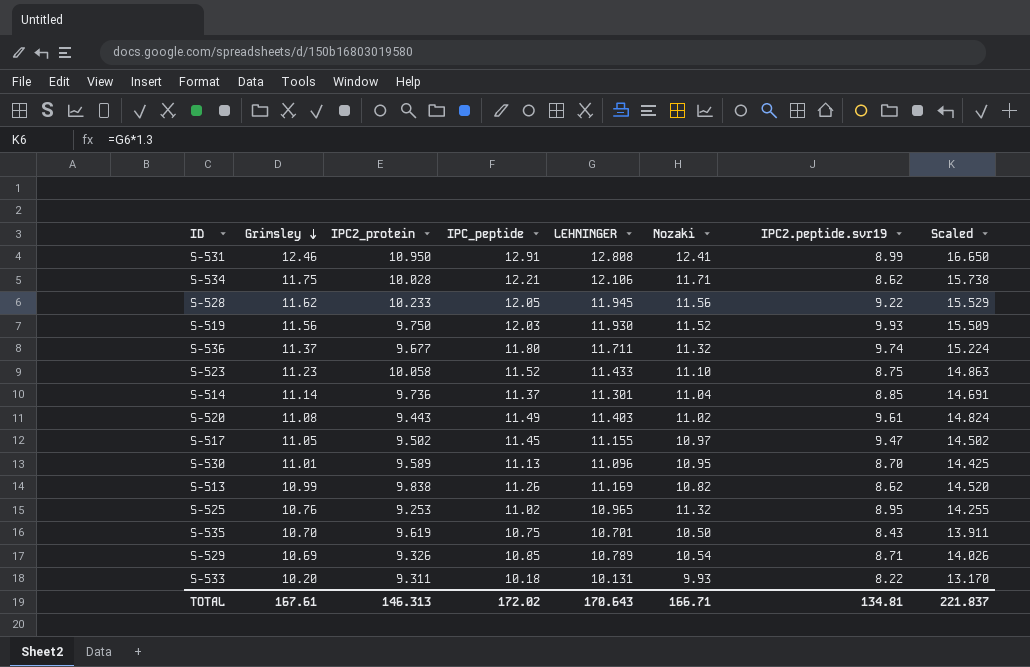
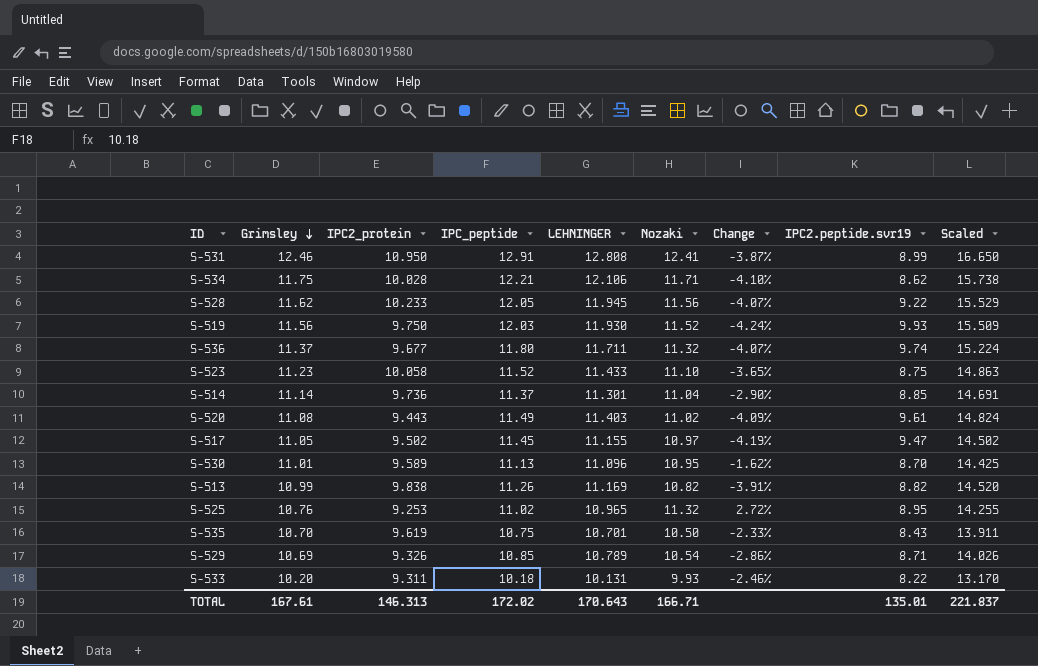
column Change | formula: none -> ([Nozaki] - [IPC_peptide]) / [IPC_peptide]
S-513 | IPC2.peptide.svr19: 8.62 -> 8.82
TOTAL | IPC2.peptide.svr19: 134.81 -> 135.01

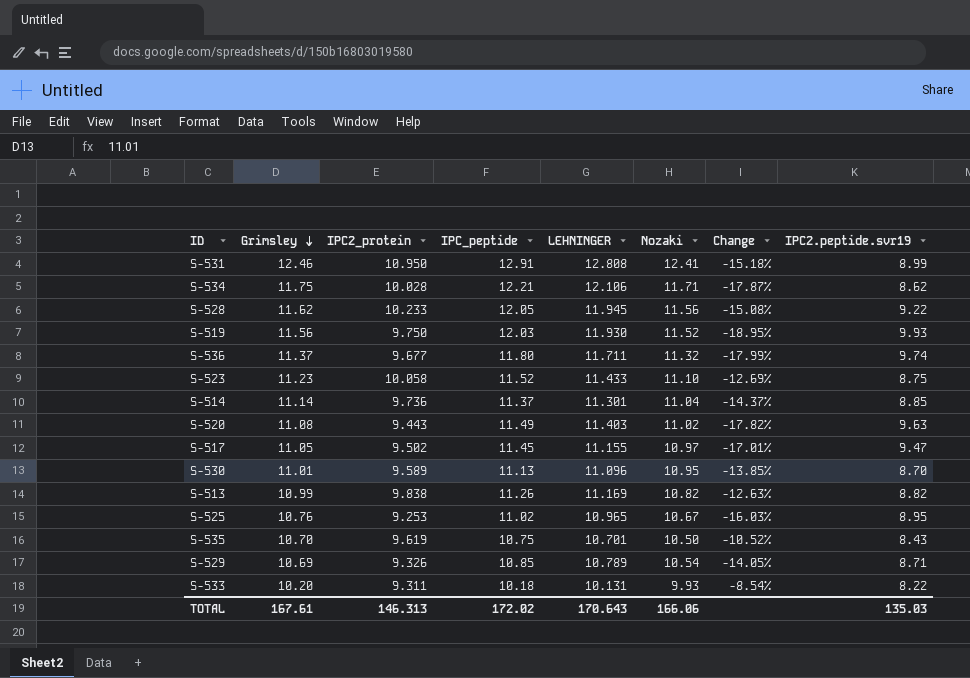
column Scaled | formula: [LEHNINGER] * 1.3 -> none
column Change | formula: ([Nozaki] - [IPC_peptide]) / [IPC_peptide] -> ([IPC2_protein] - [IPC_peptide]) / [IPC_peptide]
S-520 | IPC2.peptide.svr19: 9.61 -> 9.63
S-525 | Nozaki: 11.32 -> 10.67
TOTAL | Nozaki: 166.71 -> 166.06
TOTAL | IPC2.peptide.svr19: 135.01 -> 135.03

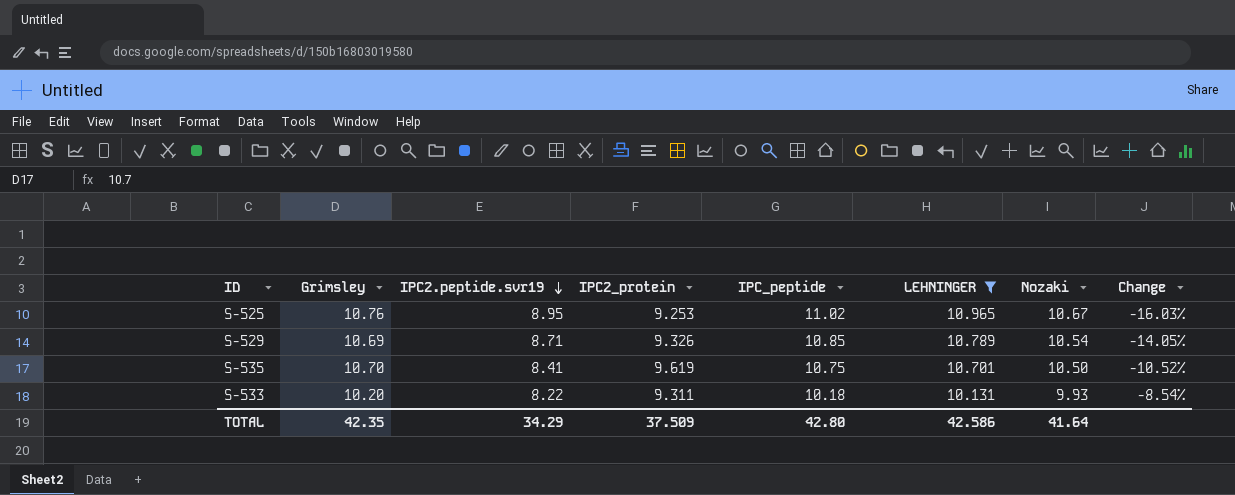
filter: none -> LEHNINGER <= 10.965
row order: Grimsley descending -> IPC2.peptide.svr19 descending
column IPC2.peptide.svr19 | position: 8 -> 3
S-535 | IPC2.peptide.svr19: 8.43 -> 8.41
TOTAL | Grimsley: 167.61 -> 42.35
TOTAL | IPC2.peptide.svr19: 135.03 -> 34.29
TOTAL | IPC2_protein: 146.313 -> 37.509
TOTAL | IPC_peptide: 172.02 -> 42.80
TOTAL | LEHNINGER: 170.643 -> 42.586
TOTAL | Nozaki: 166.06 -> 41.64

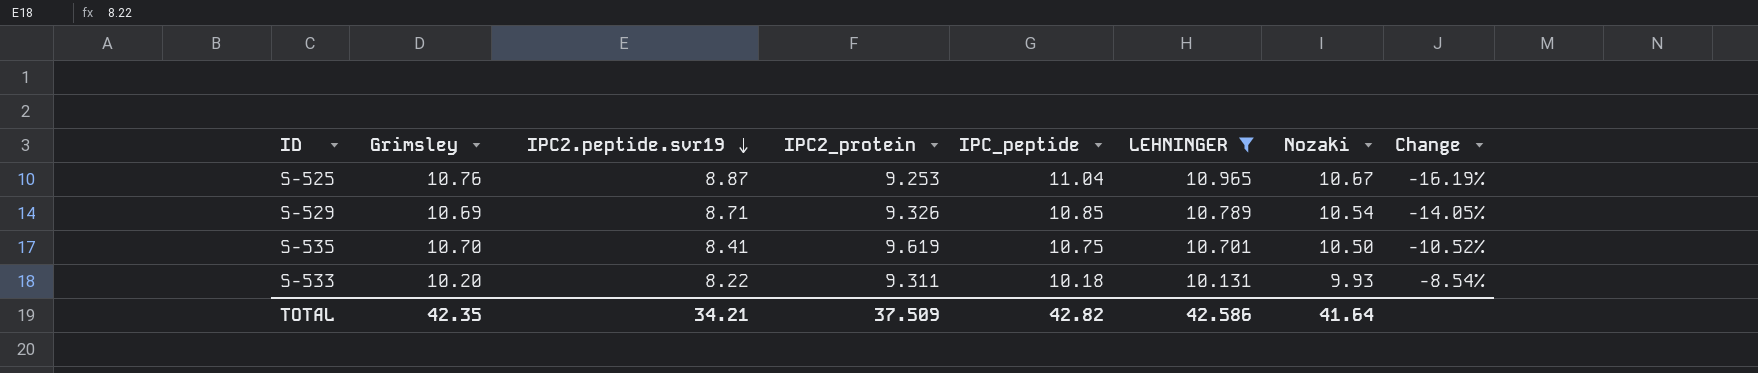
S-525 | IPC2.peptide.svr19: 8.95 -> 8.87
S-525 | IPC_peptide: 11.02 -> 11.04
S-525 | Change: -16.03% -> -16.19%
TOTAL | IPC2.peptide.svr19: 34.29 -> 34.21
TOTAL | IPC_peptide: 42.80 -> 42.82

